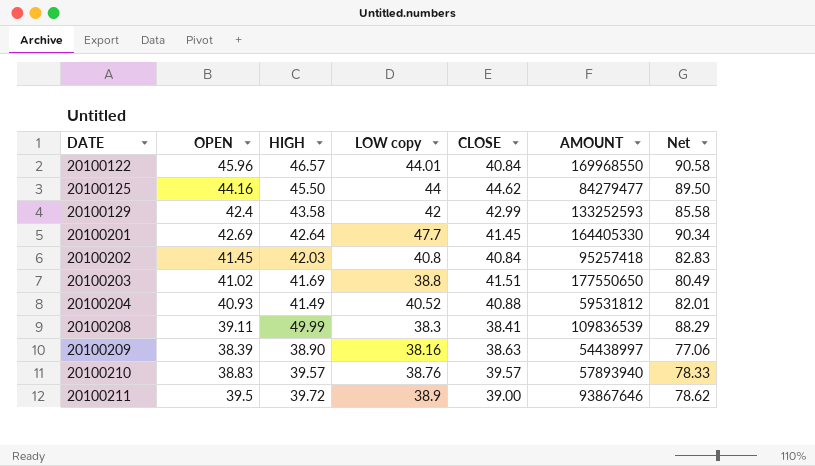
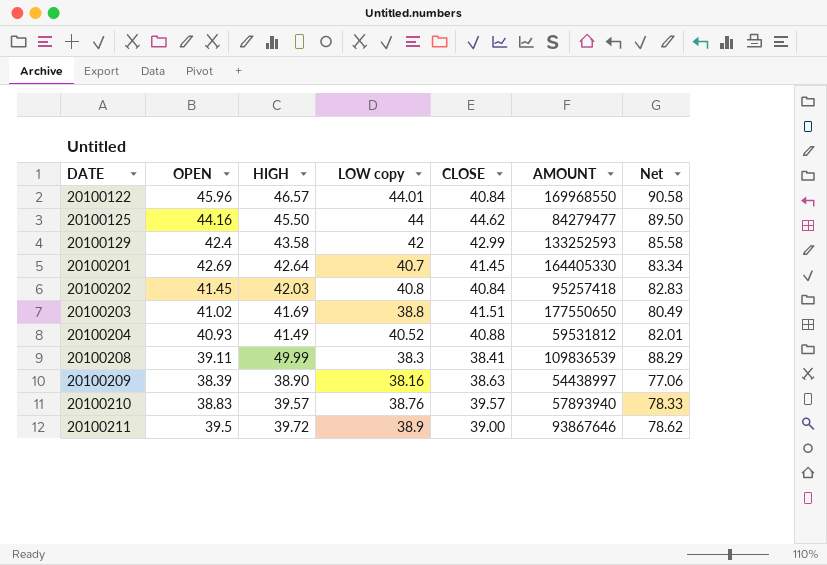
20100201 | LOW copy: 47.7 -> 40.7
20100201 | Net: 90.34 -> 83.34

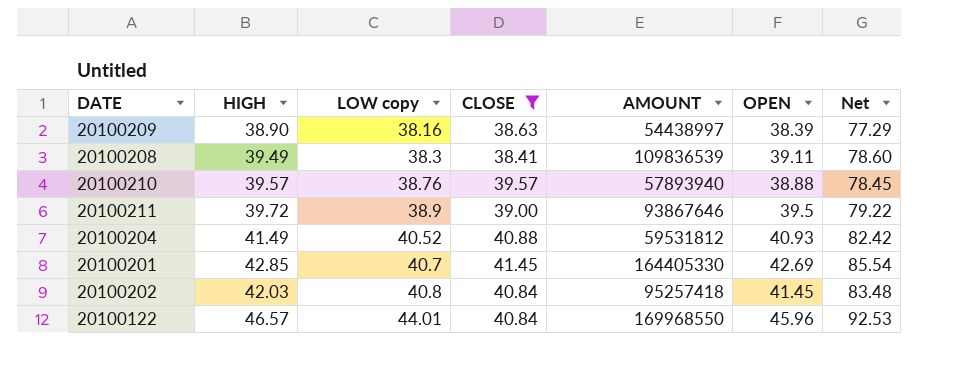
filter: none -> CLOSE <= 41.45
row order: DATE ascending -> LOW copy ascending
column OPEN | position: 2 -> 6
column Net | formula: [HIGH] + [LOW copy] -> [HIGH] + [OPEN]
20100208 | HIGH: 49.99 -> 39.49
20100210 | OPEN: 38.83 -> 38.88
20100201 | HIGH: 42.64 -> 42.85

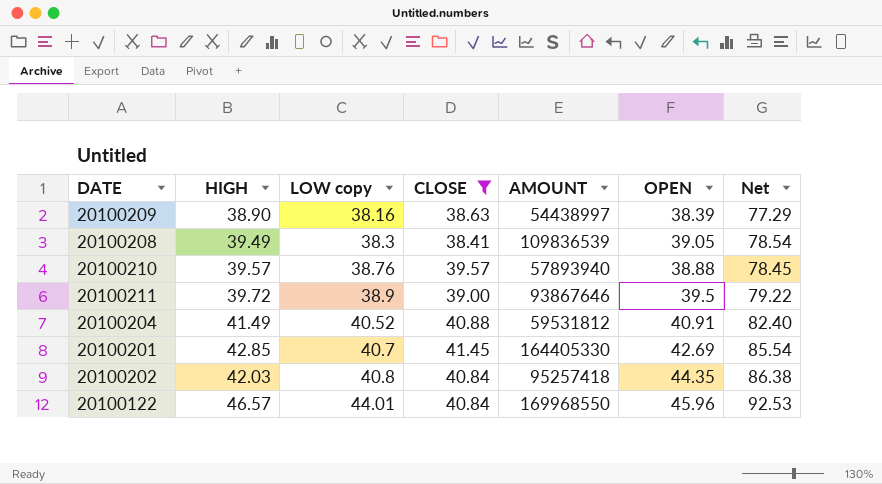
20100208 | OPEN: 39.11 -> 39.05
20100208 | Net: 78.60 -> 78.54
20100204 | OPEN: 40.93 -> 40.91
20100204 | Net: 82.42 -> 82.40
20100202 | OPEN: 41.45 -> 44.35
20100202 | Net: 83.48 -> 86.38

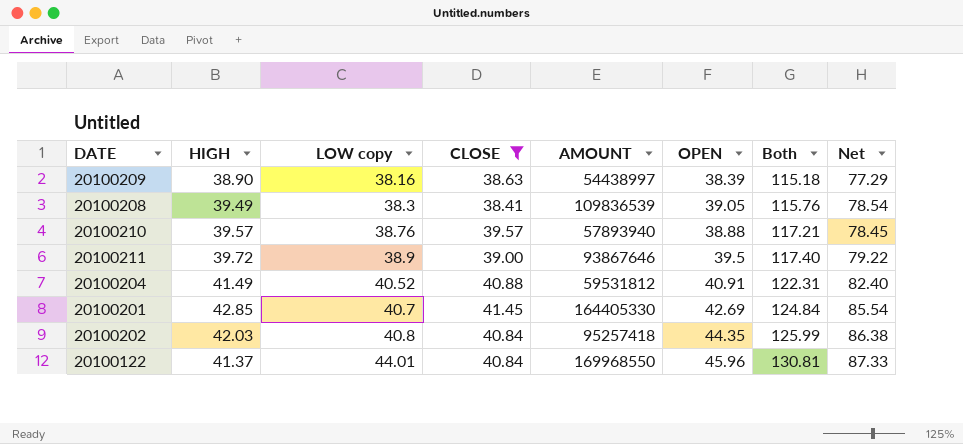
column Both | formula: none -> [LOW copy] + [CLOSE] + [OPEN]
20100122 | HIGH: 46.57 -> 41.37
20100122 | Net: 92.53 -> 87.33

